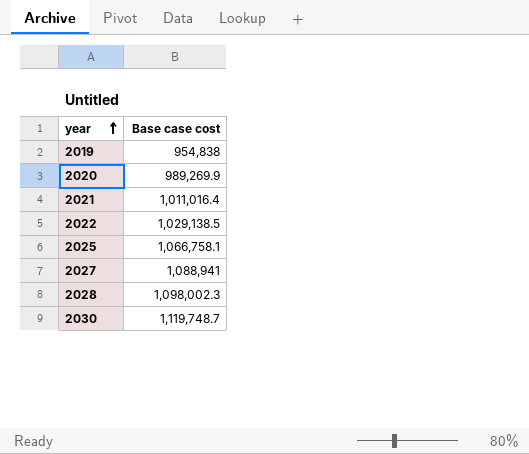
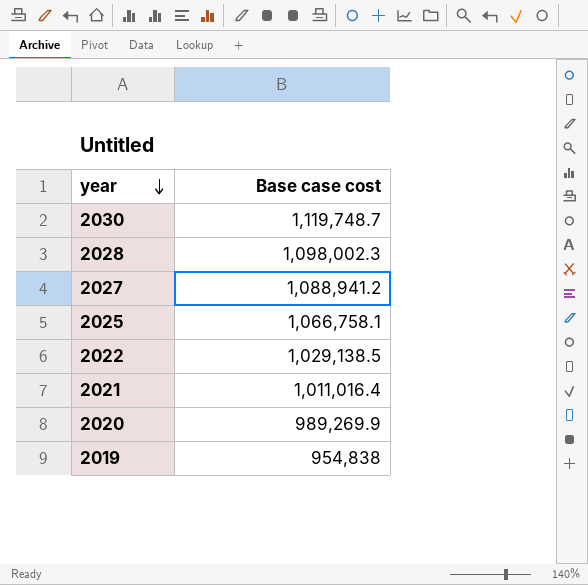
row order: year ascending -> year descending
2027 | Base case cost: 1,088,941 -> 1,088,941.2

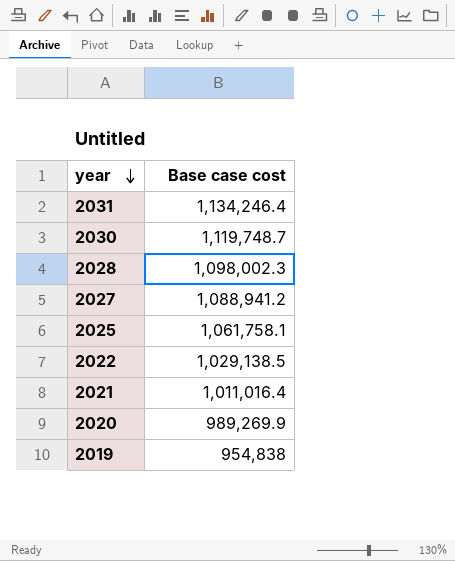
row 2031: none -> 1,134,246.4
2025 | Base case cost: 1,066,758.1 -> 1,061,758.1

